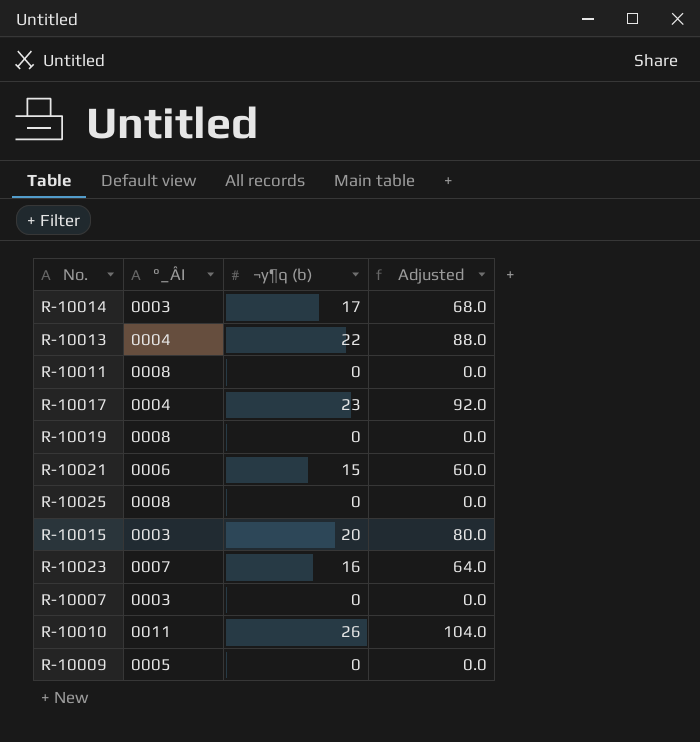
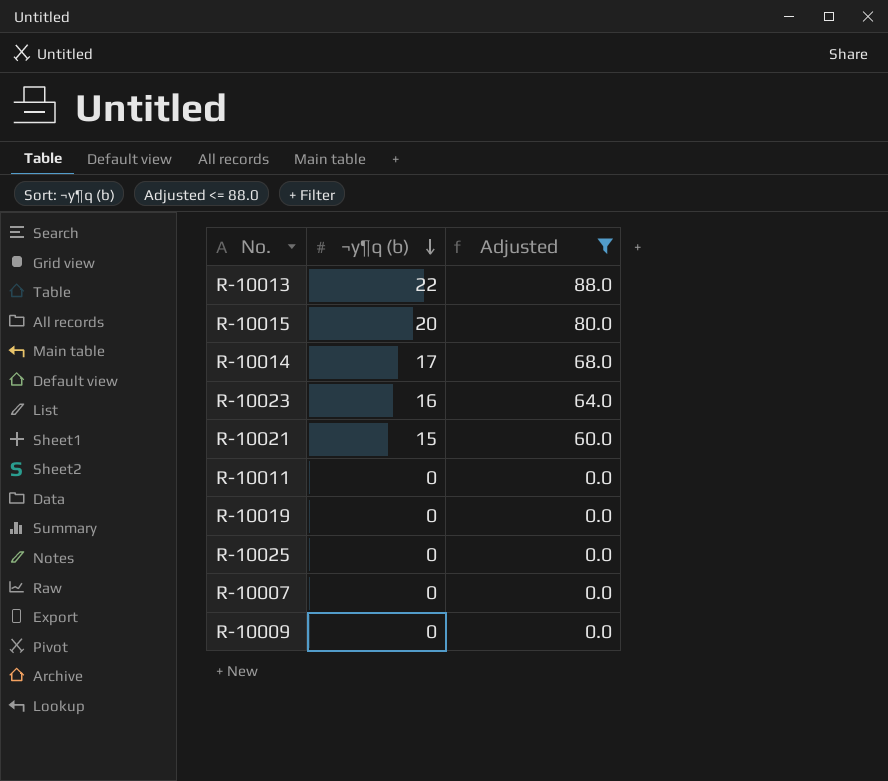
filter: none -> Adjusted <= 88.0
row order: none -> ¬y¶q (b) descending
column °_ÂI | position: 2 -> none

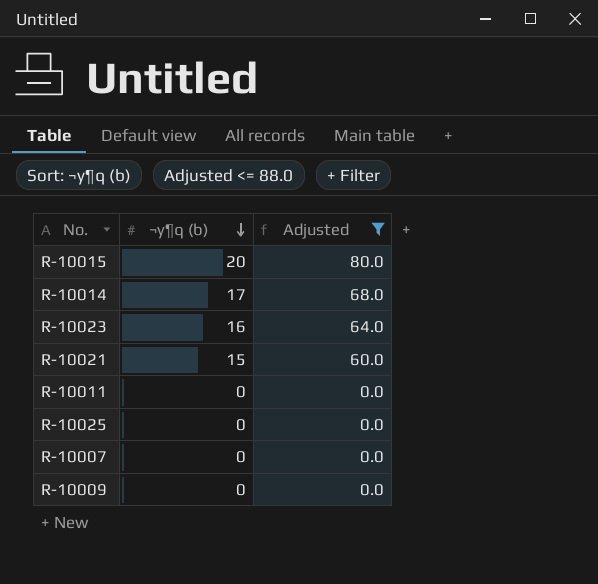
row R-10013: 22 | 88.0 -> none
row R-10019: 0 | 0.0 -> none

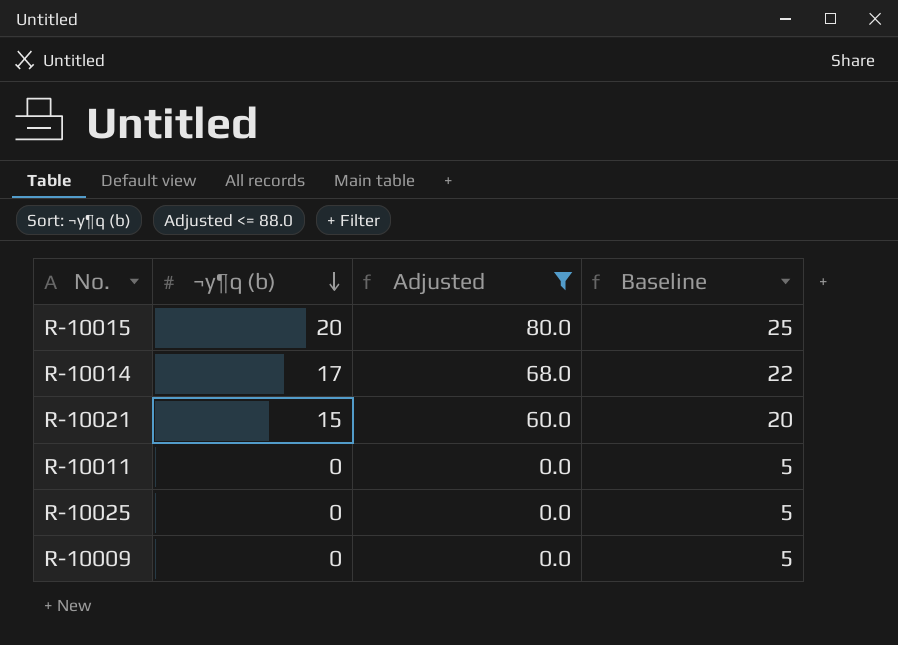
column Baseline | formula: none -> [¬y¶q (b)] + 5
row R-10023: 16 | 64.0 -> none
row R-10007: 0 | 0.0 -> none

